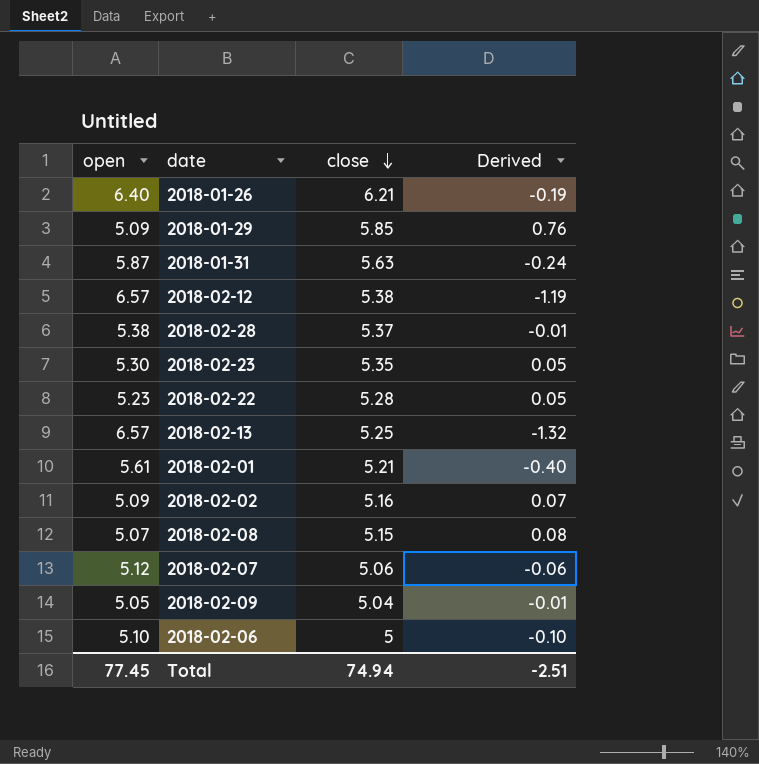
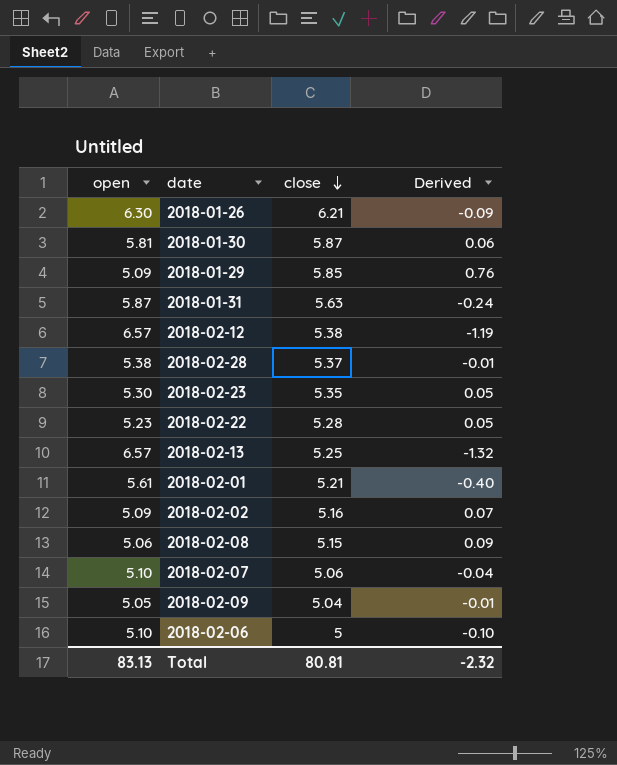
2018-01-26 | open: 6.40 -> 6.30
2018-01-26 | Derived: -0.19 -> -0.09
row 2018-01-30: none -> 5.81 | 5.87 | 0.06
2018-02-08 | open: 5.07 -> 5.06
2018-02-08 | Derived: 0.08 -> 0.09
2018-02-07 | open: 5.12 -> 5.10
2018-02-07 | Derived: -0.06 -> -0.04
Total | open: 77.45 -> 83.13
Total | close: 74.94 -> 80.81
Total | Derived: -2.51 -> -2.32

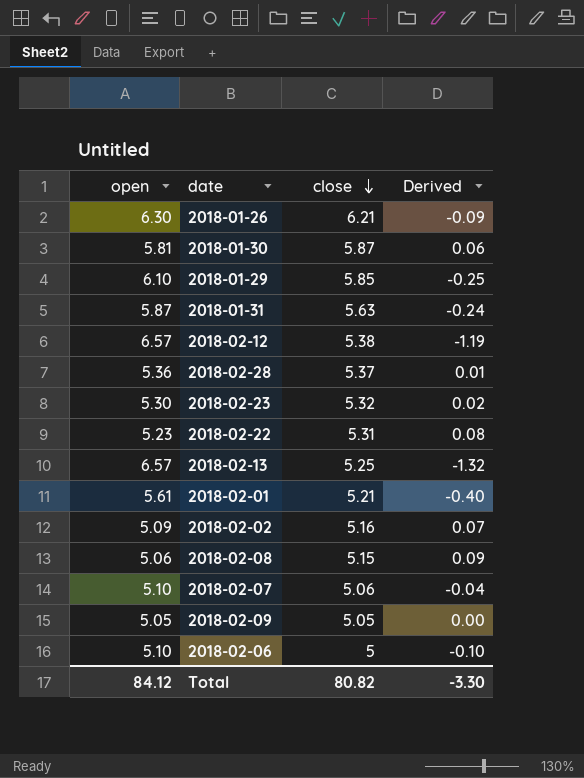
2018-01-29 | open: 5.09 -> 6.10
2018-01-29 | Derived: 0.76 -> -0.25
2018-02-28 | open: 5.38 -> 5.36
2018-02-28 | Derived: -0.01 -> 0.01
2018-02-23 | close: 5.35 -> 5.32
2018-02-23 | Derived: 0.05 -> 0.02
2018-02-22 | close: 5.28 -> 5.31
2018-02-22 | Derived: 0.05 -> 0.08
2018-02-09 | close: 5.04 -> 5.05
2018-02-09 | Derived: -0.01 -> 0.00
Total | open: 83.13 -> 84.12
Total | close: 80.81 -> 80.82
Total | Derived: -2.32 -> -3.30

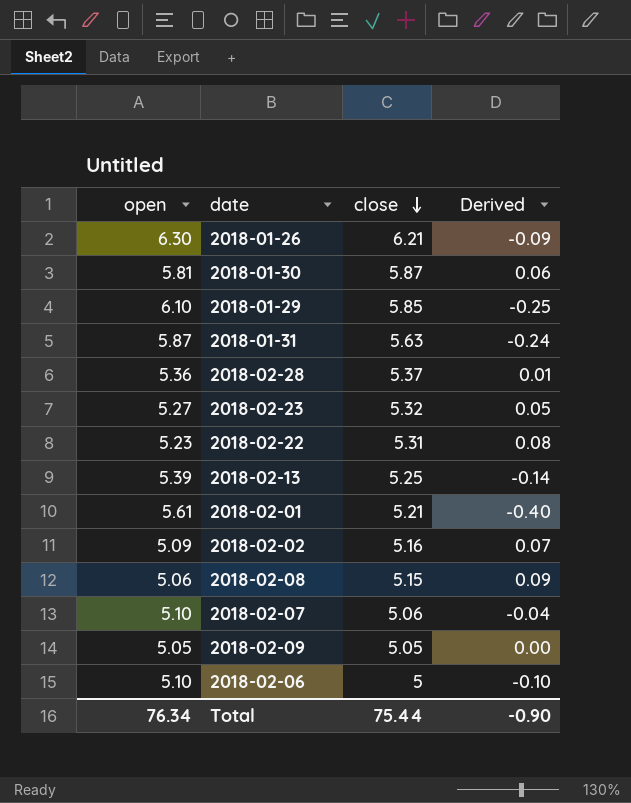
row 2018-02-12: 6.57 | 5.38 | -1.19 -> none
2018-02-23 | open: 5.30 -> 5.27
2018-02-23 | Derived: 0.02 -> 0.05
2018-02-13 | open: 6.57 -> 5.39
2018-02-13 | Derived: -1.32 -> -0.14
Total | open: 84.12 -> 76.34
Total | close: 80.82 -> 75.44
Total | Derived: -3.30 -> -0.90

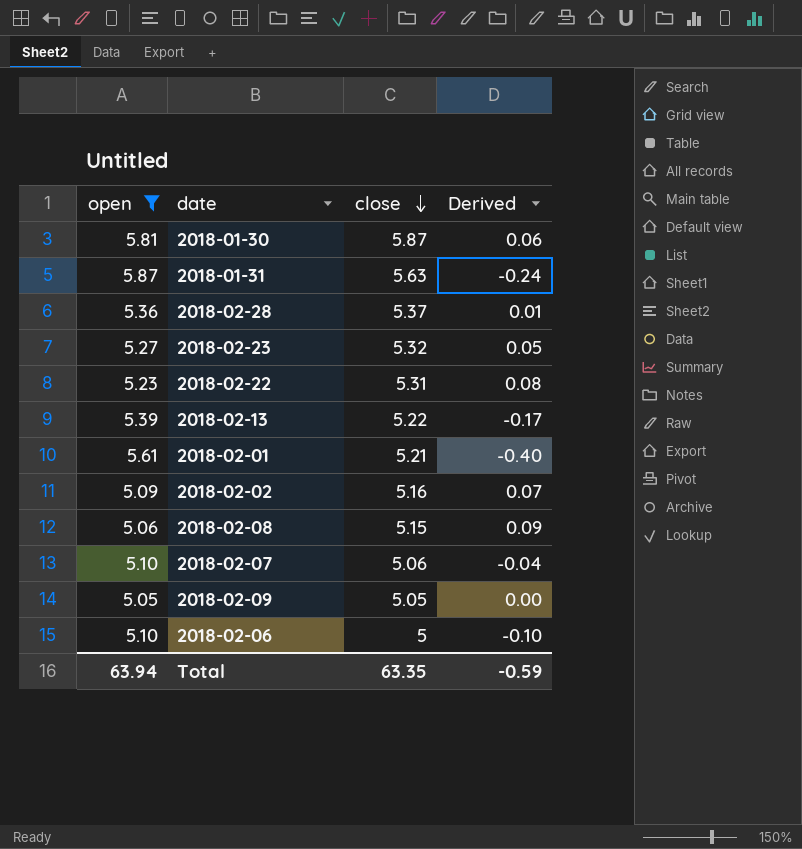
filter: none -> open <= 5.87
2018-02-13 | close: 5.25 -> 5.22
2018-02-13 | Derived: -0.14 -> -0.17
Total | open: 76.34 -> 63.94
Total | close: 75.44 -> 63.35
Total | Derived: -0.90 -> -0.59

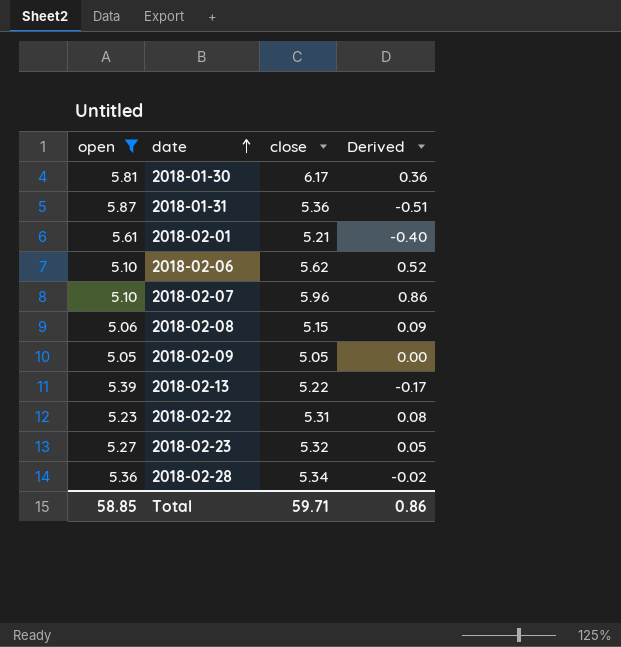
row order: close descending -> date ascending
row 2018-02-02: 5.09 | 5.16 | 0.07 -> none
2018-01-30 | close: 5.87 -> 6.17
2018-01-30 | Derived: 0.06 -> 0.36
2018-01-31 | close: 5.63 -> 5.36
2018-01-31 | Derived: -0.24 -> -0.51
2018-02-06 | close: 5 -> 5.62
2018-02-06 | Derived: -0.10 -> 0.52
2018-02-07 | close: 5.06 -> 5.96
2018-02-07 | Derived: -0.04 -> 0.86
2018-02-28 | close: 5.37 -> 5.34
2018-02-28 | Derived: 0.01 -> -0.02
Total | open: 63.94 -> 58.85
Total | close: 63.35 -> 59.71
Total | Derived: -0.59 -> 0.86

